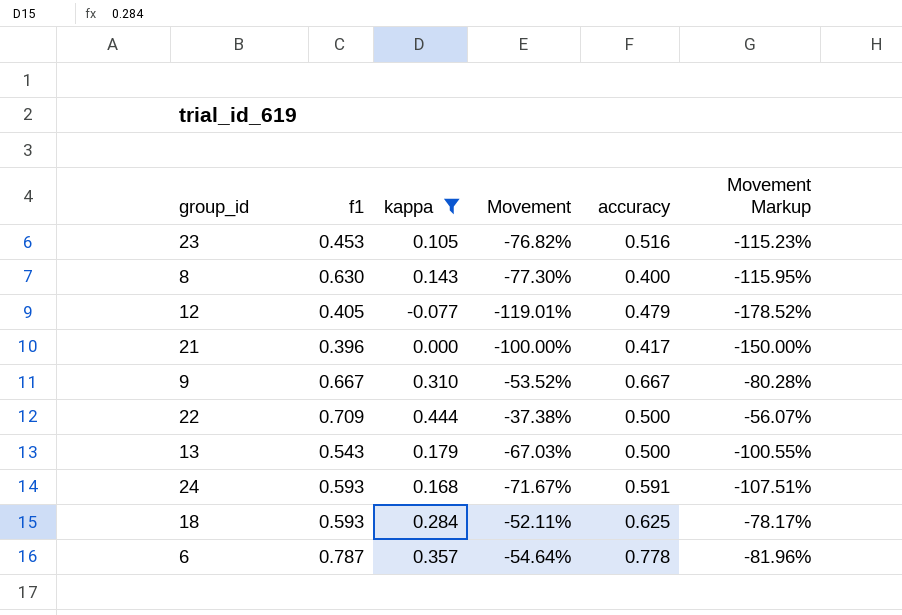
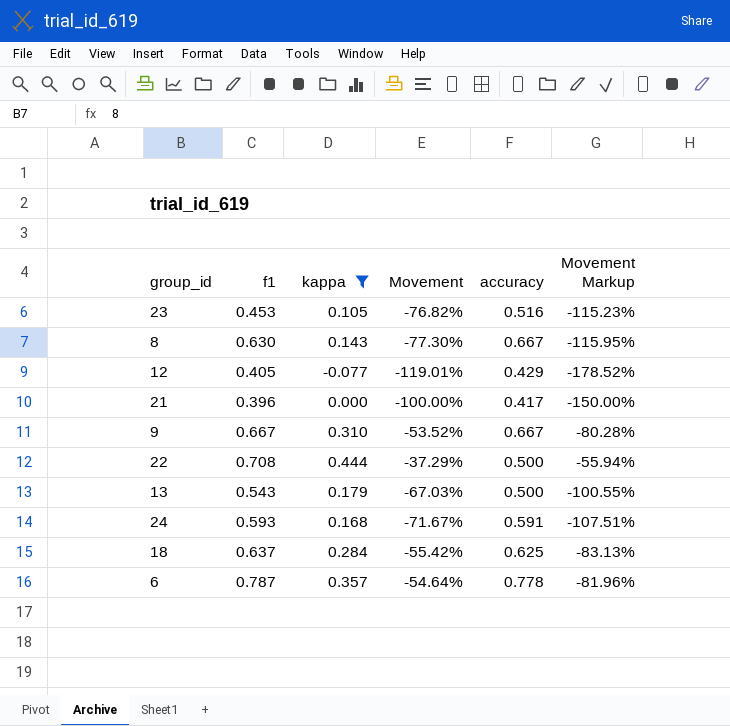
8 | accuracy: 0.400 -> 0.667
12 | accuracy: 0.479 -> 0.429
22 | f1: 0.709 -> 0.708
22 | Movement: -37.38% -> -37.29%
22 | Movement Markup: -56.07% -> -55.94%
18 | f1: 0.593 -> 0.637
18 | Movement: -52.11% -> -55.42%
18 | Movement Markup: -78.17% -> -83.13%

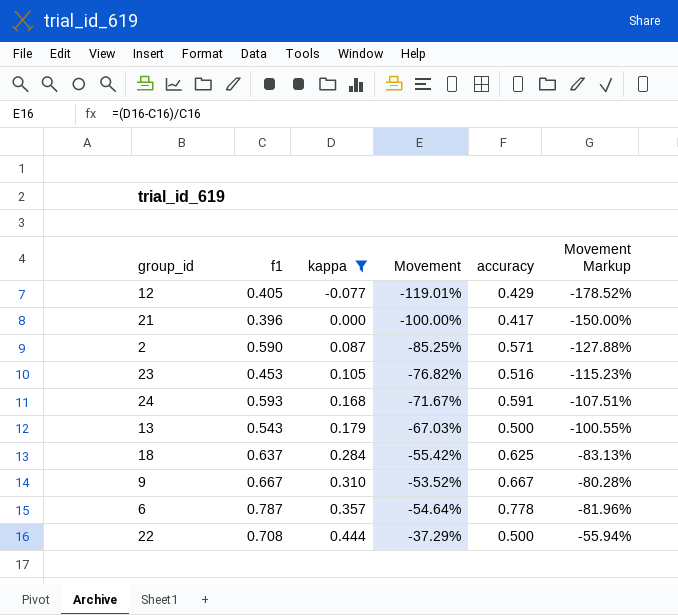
row order: none -> kappa ascending
row 8: 0.630 | 0.143 | -77.30% | 0.667 | -115.95% -> none
row 2: none -> 0.590 | 0.087 | -85.25% | 0.571 | -127.88%

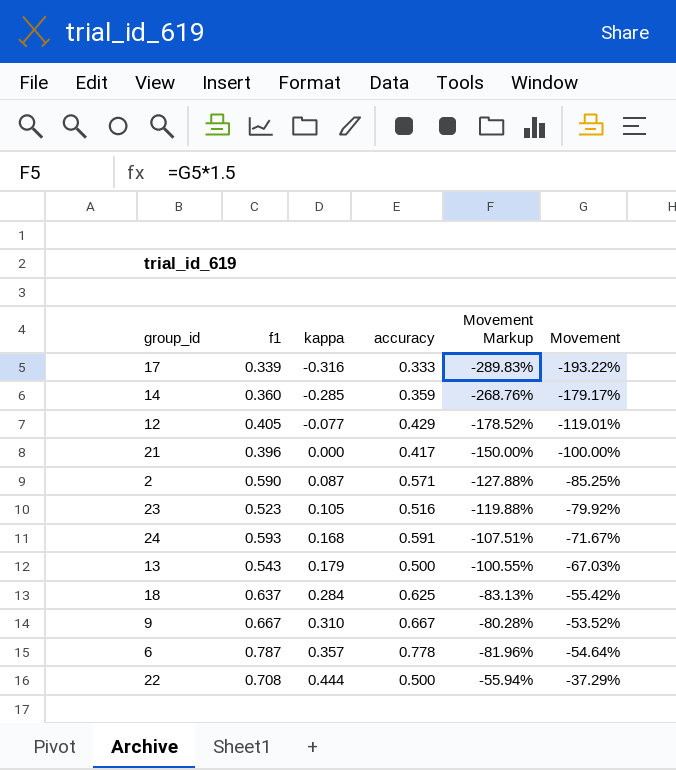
filter: kappa >= -0.077 -> none
column Movement | position: 4 -> 6
23 | f1: 0.453 -> 0.523
23 | Movement Markup: -115.23% -> -119.88%
23 | Movement: -76.82% -> -79.92%

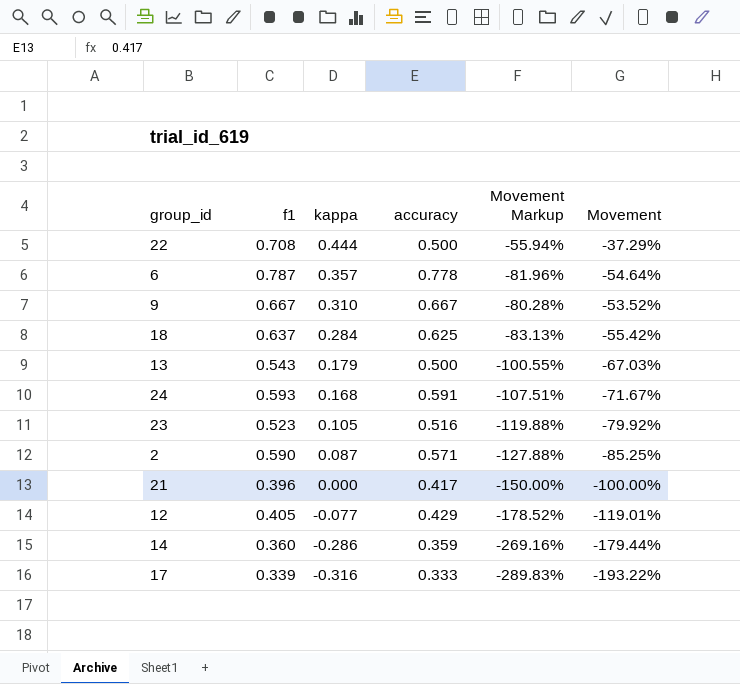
row order: kappa ascending -> kappa descending
14 | kappa: -0.285 -> -0.286
14 | Movement Markup: -268.76% -> -269.16%
14 | Movement: -179.17% -> -179.44%

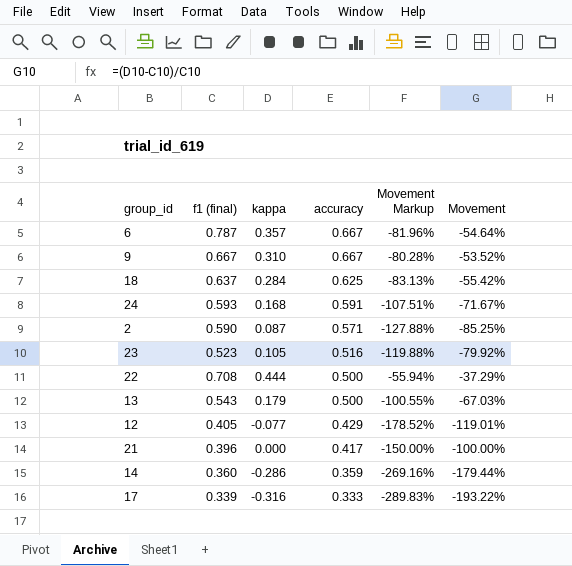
row order: kappa descending -> accuracy descending
column name: f1 -> f1 (final)
6 | accuracy: 0.778 -> 0.667

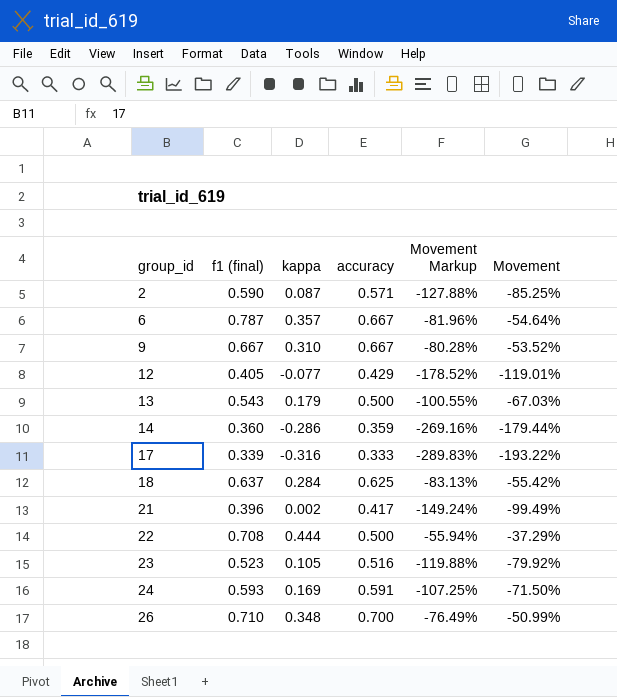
row order: accuracy descending -> group_id ascending
21 | kappa: 0.000 -> 0.002
21 | Movement Markup: -150.00% -> -149.24%
21 | Movement: -100.00% -> -99.49%
24 | kappa: 0.168 -> 0.169
24 | Movement Markup: -107.51% -> -107.25%
24 | Movement: -71.67% -> -71.50%
row 26: none -> 0.710 | 0.348 | 0.700 | -76.49% | -50.99%

